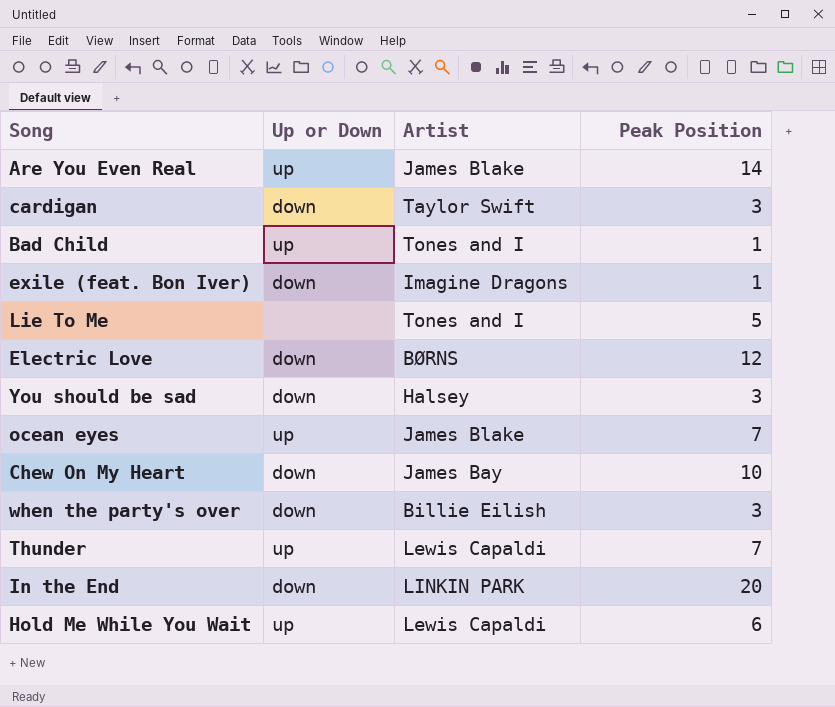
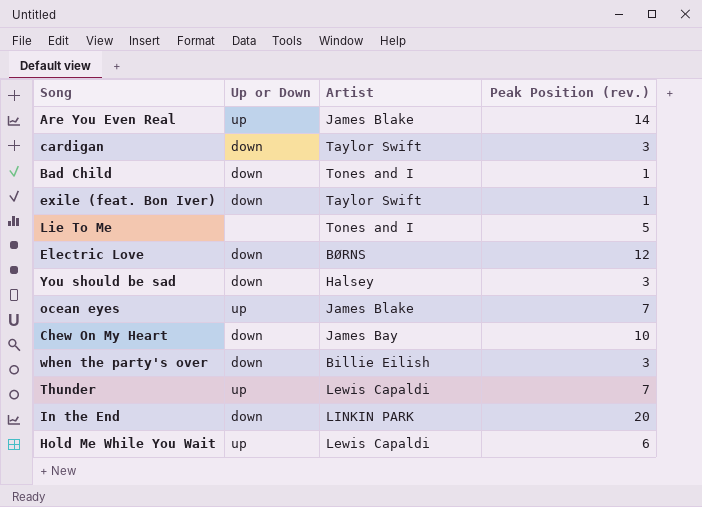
column name: Peak Position -> Peak Position (rev.)
Bad Child | Up or Down: up -> down
exile (feat. Bon Iver) | Artist: Imagine Dragons -> Taylor Swift

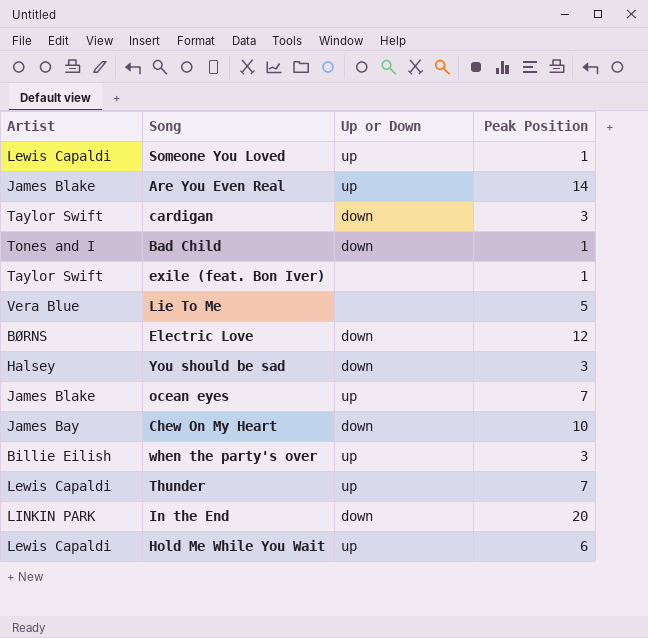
column Artist | position: 3 -> 1
column name: Peak Position (rev.) -> Peak Position
row Someone You Loved: none -> Lewis Capaldi | up | 1
exile (feat. Bon Iver) | Up or Down: down -> none
Lie To Me | Artist: Tones and I -> Vera Blue
when the party's over | Up or Down: down -> up

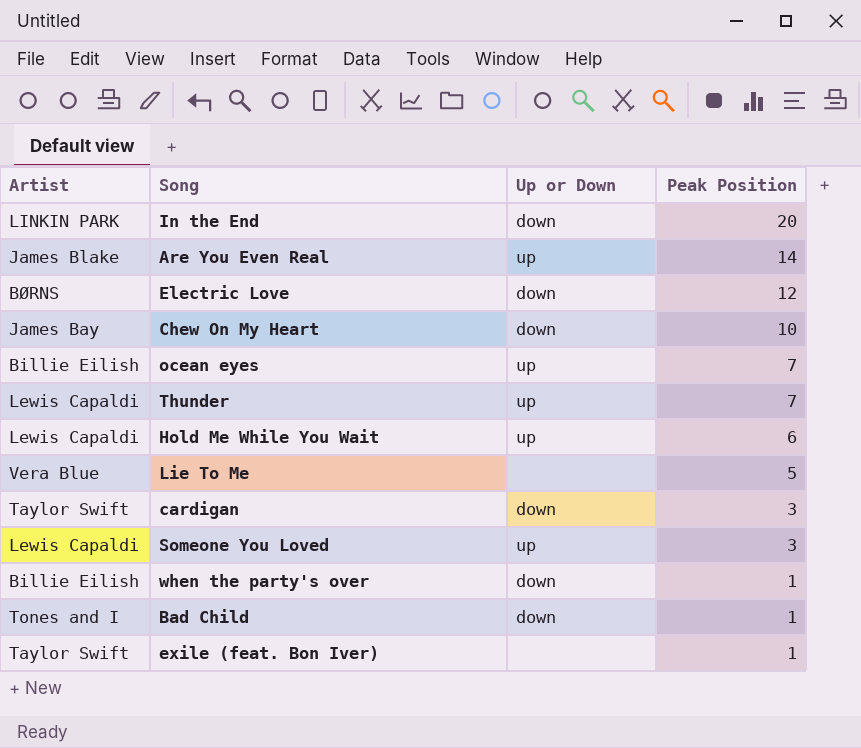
row order: none -> Peak Position descending
row You should be sad: Halsey | down | 3 -> none
ocean eyes | Artist: James Blake -> Billie Eilish
Someone You Loved | Peak Position: 1 -> 3
when the party's over | Up or Down: up -> down
when the party's over | Peak Position: 3 -> 1

